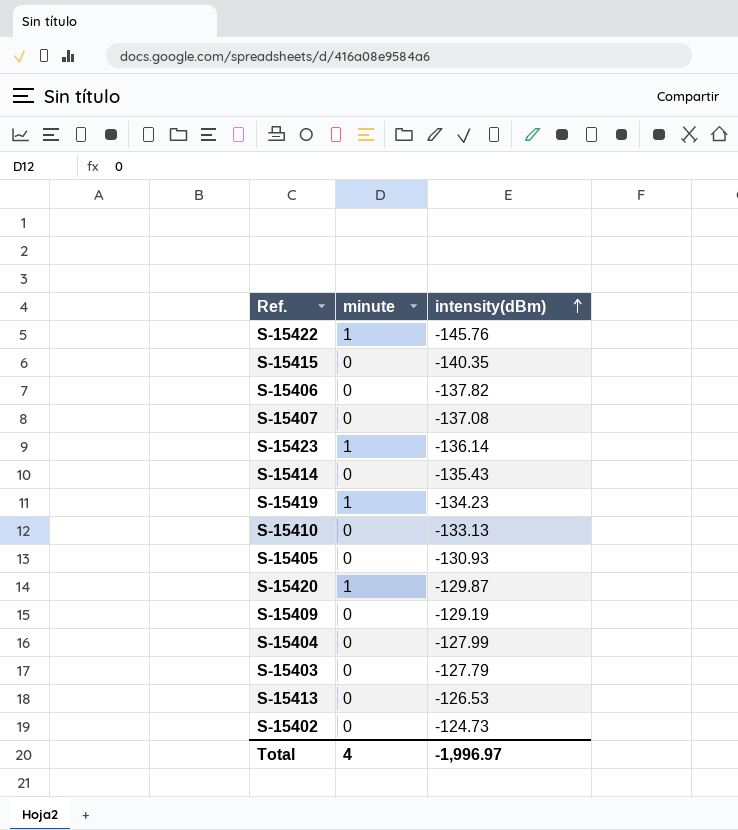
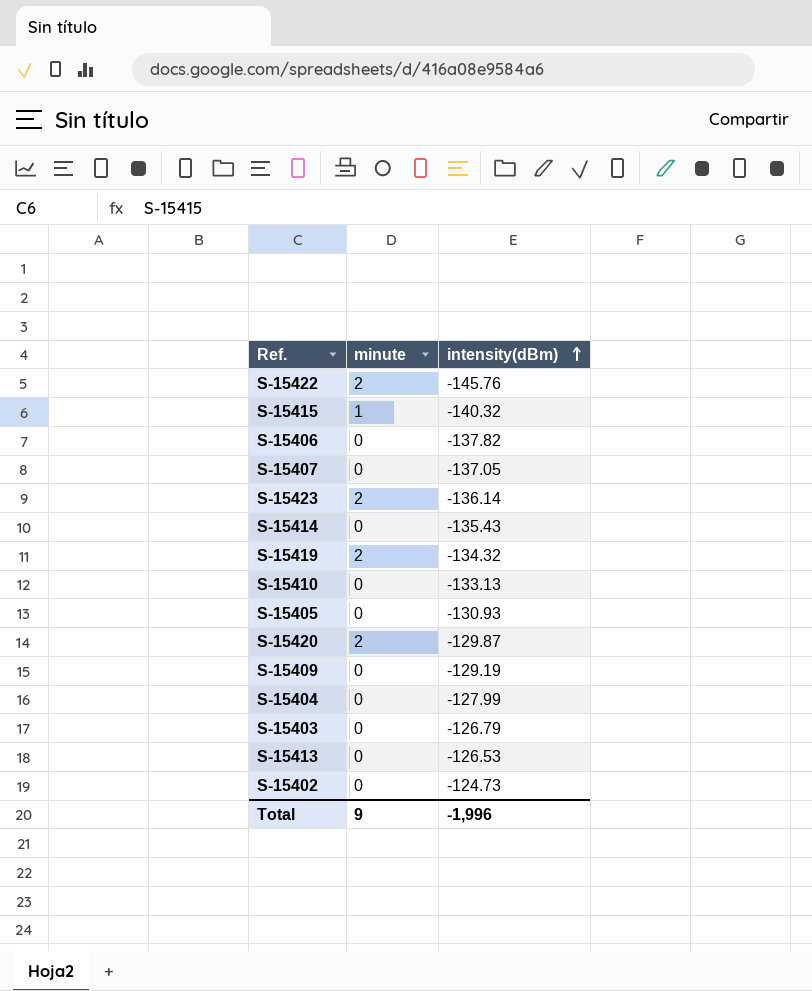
S-15422 | minute: 1 -> 2
S-15415 | minute: 0 -> 1
S-15415 | intensity(dBm): -140.35 -> -140.32
S-15407 | intensity(dBm): -137.08 -> -137.05
S-15423 | minute: 1 -> 2
S-15419 | minute: 1 -> 2
S-15419 | intensity(dBm): -134.23 -> -134.32
S-15420 | minute: 1 -> 2
S-15403 | intensity(dBm): -127.79 -> -126.79
Total | minute: 4 -> 9
Total | intensity(dBm): -1,996.97 -> -1,996

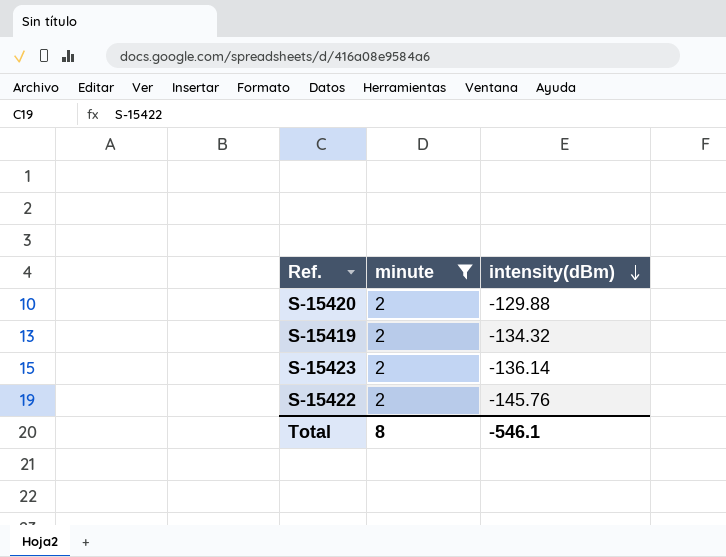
filter: none -> minute = 2
row order: intensity(dBm) ascending -> intensity(dBm) descending
S-15420 | intensity(dBm): -129.87 -> -129.88
Total | minute: 9 -> 8
Total | intensity(dBm): -1,996 -> -546.1

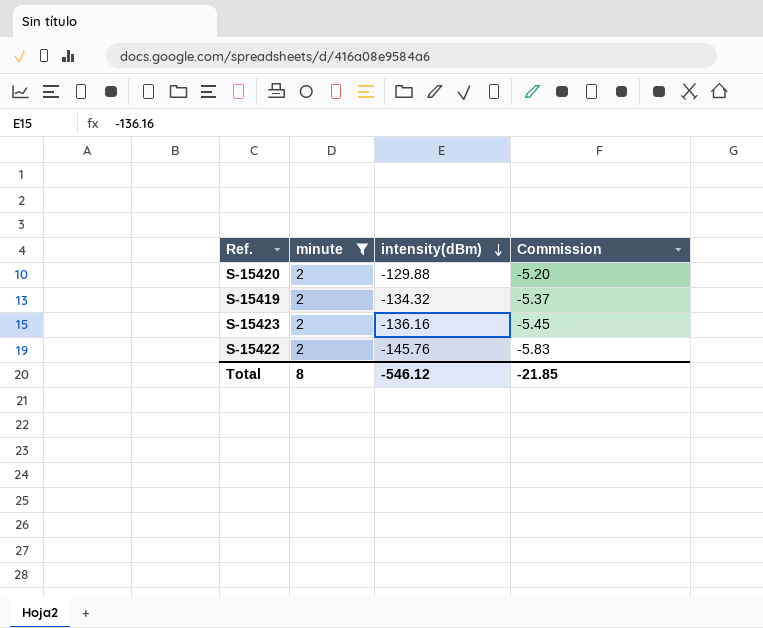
column Commission | formula: none -> [intensity(dBm)] * 0.04
S-15423 | intensity(dBm): -136.14 -> -136.16
Total | intensity(dBm): -546.1 -> -546.12

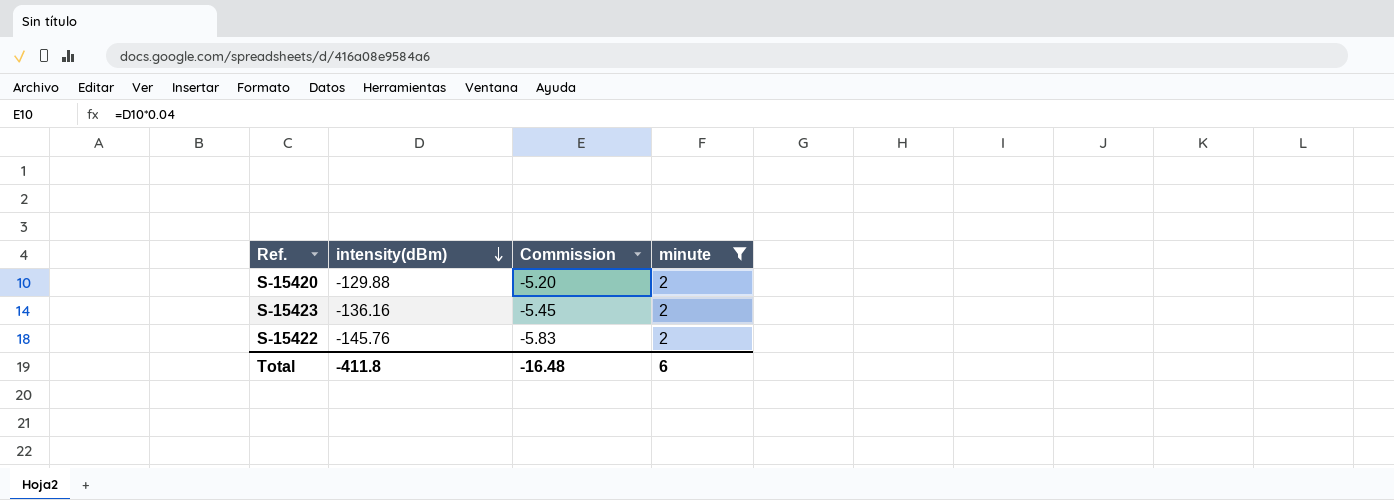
column minute | position: 2 -> 4
row S-15419: 2 | -134.32 | -5.37 -> none
Total | intensity(dBm): -546.12 -> -411.8
Total | Commission: -21.85 -> -16.48
Total | minute: 8 -> 6

